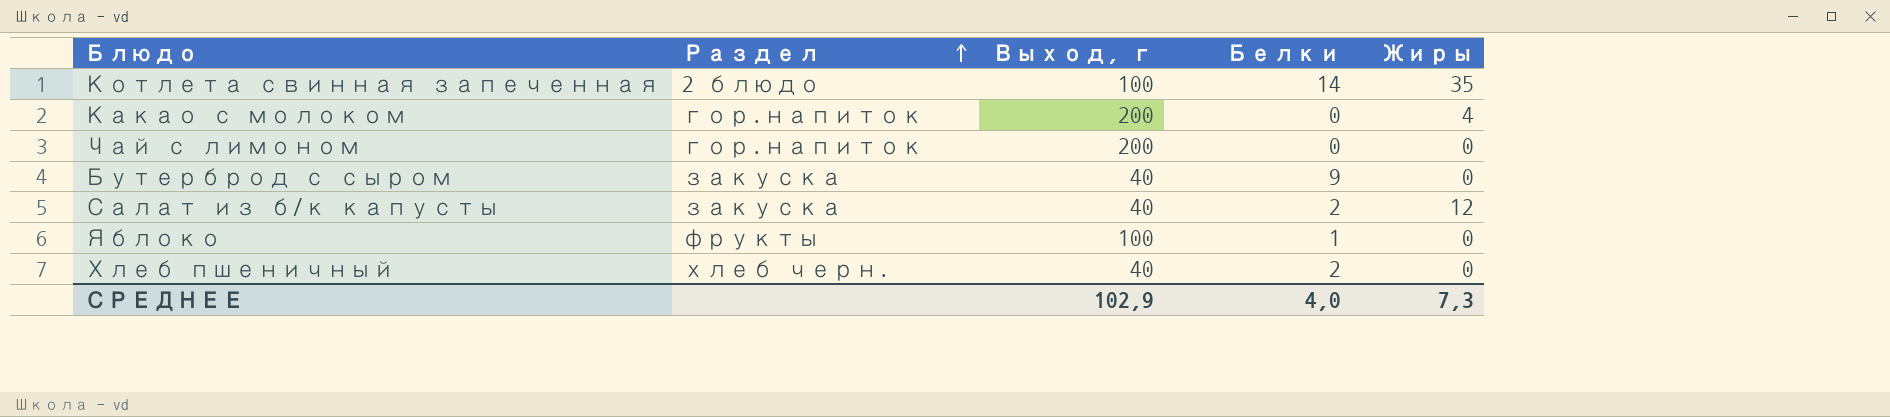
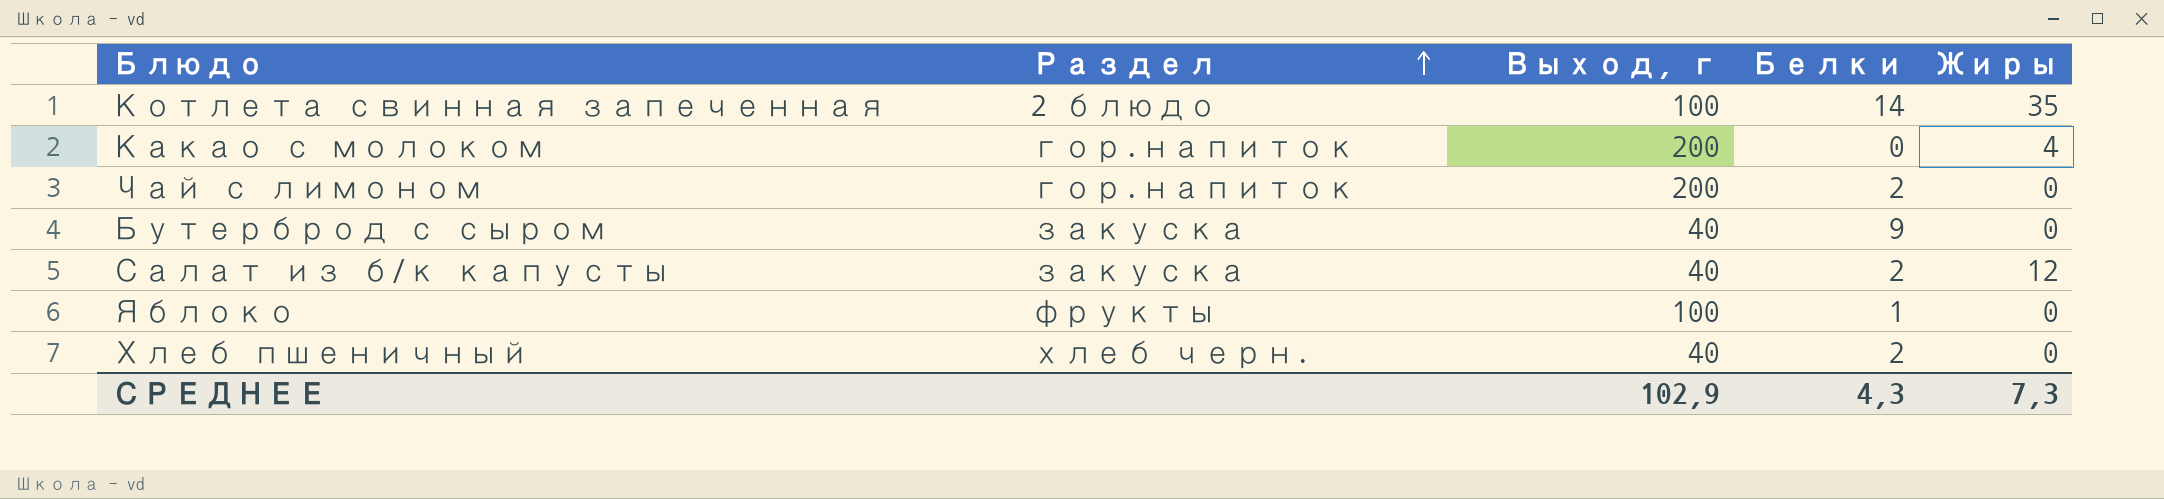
Чай с лимоном | Белки: 0 -> 2
СРЕДНЕЕ | Белки: 4,0 -> 4,3

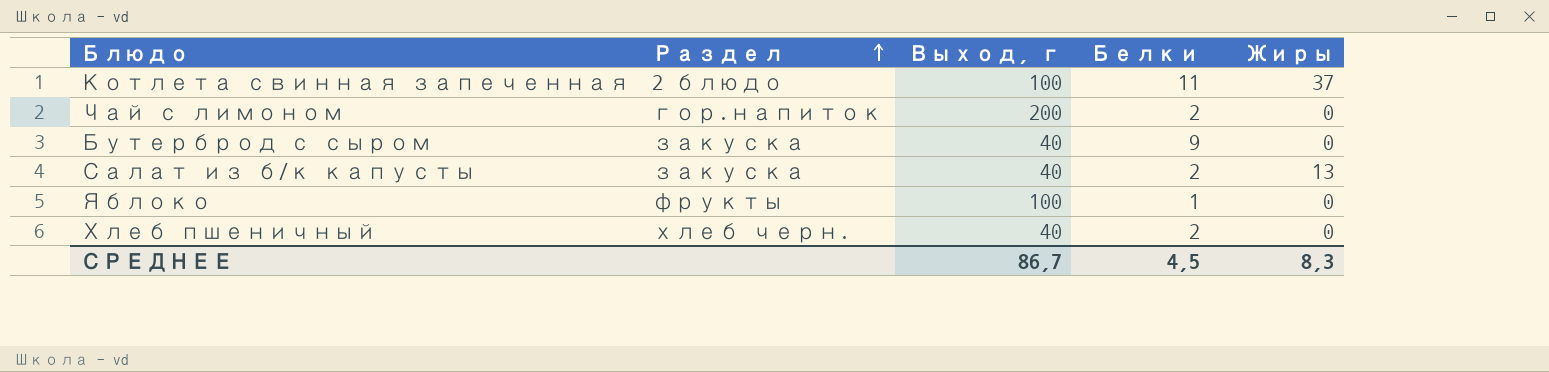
row Какао с молоком: гор.напиток | 200 | 0 | 4 -> none
Котлета свинная запеченная | Белки: 14 -> 11
Котлета свинная запеченная | Жиры: 35 -> 37
Салат из б/к капусты | Жиры: 12 -> 13
СРЕДНЕЕ | Выход, г: 102,9 -> 86,7
СРЕДНЕЕ | Белки: 4,3 -> 4,5
СРЕДНЕЕ | Жиры: 7,3 -> 8,3

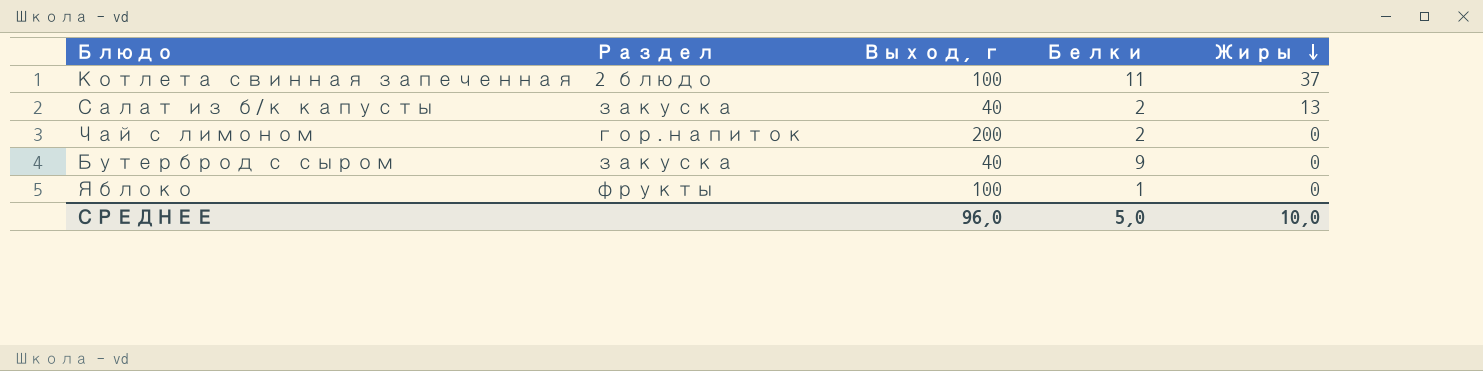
row order: Раздел ascending -> Жиры descending
row Хлеб пшеничный: хлеб черн. | 40 | 2 | 0 -> none
СРЕДНЕЕ | Выход, г: 86,7 -> 96,0
СРЕДНЕЕ | Белки: 4,5 -> 5,0
СРЕДНЕЕ | Жиры: 8,3 -> 10,0

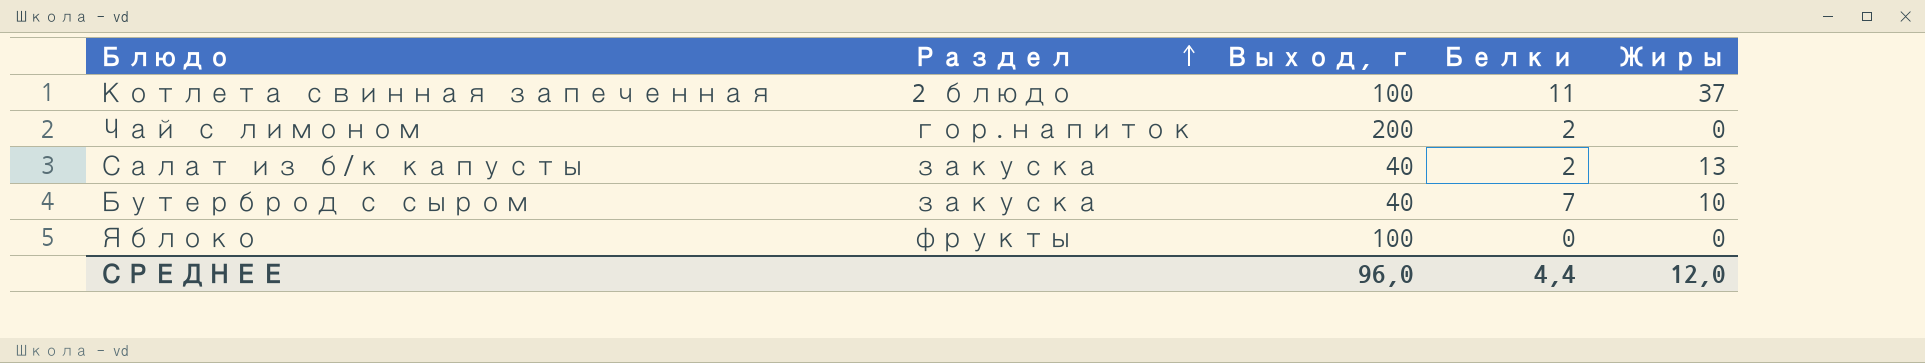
row order: Жиры descending -> Раздел ascending
Бутерброд с сыром | Белки: 9 -> 7
Бутерброд с сыром | Жиры: 0 -> 10
Яблоко | Белки: 1 -> 0
СРЕДНЕЕ | Белки: 5,0 -> 4,4
СРЕДНЕЕ | Жиры: 10,0 -> 12,0

